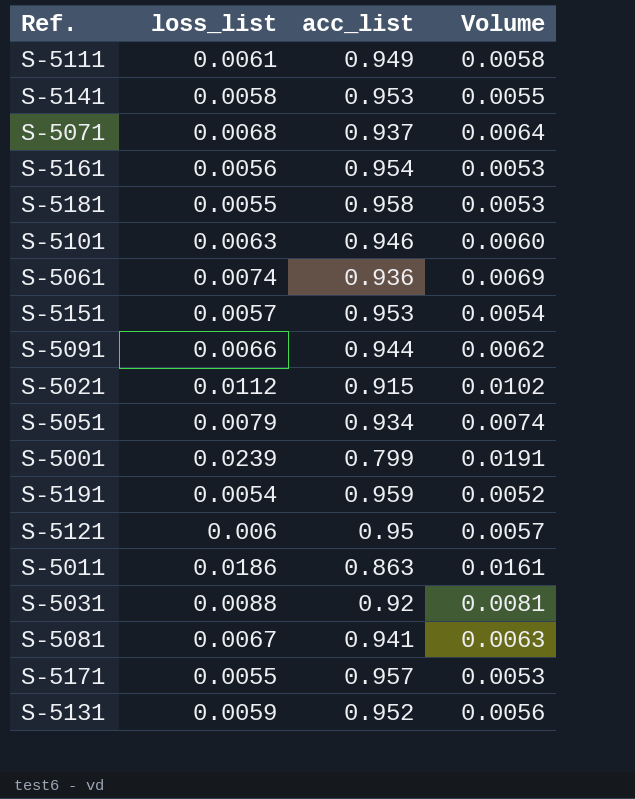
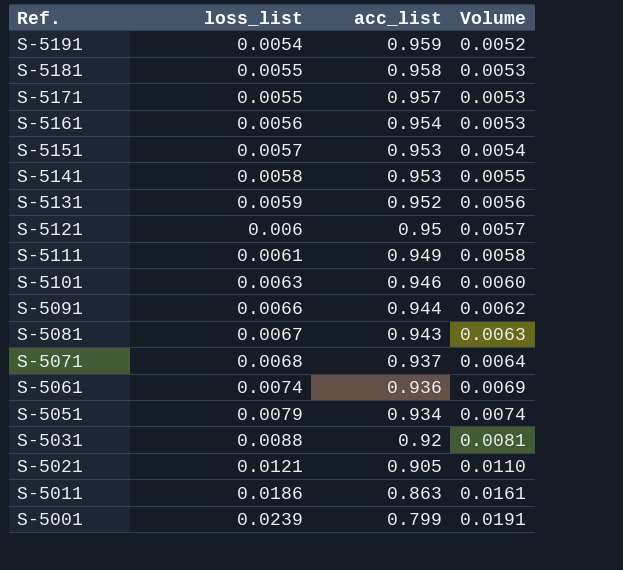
row order: none -> Ref. descending
S-5081 | acc_list: 0.941 -> 0.943
S-5021 | loss_list: 0.0112 -> 0.0121
S-5021 | acc_list: 0.915 -> 0.905
S-5021 | Volume: 0.0102 -> 0.0110

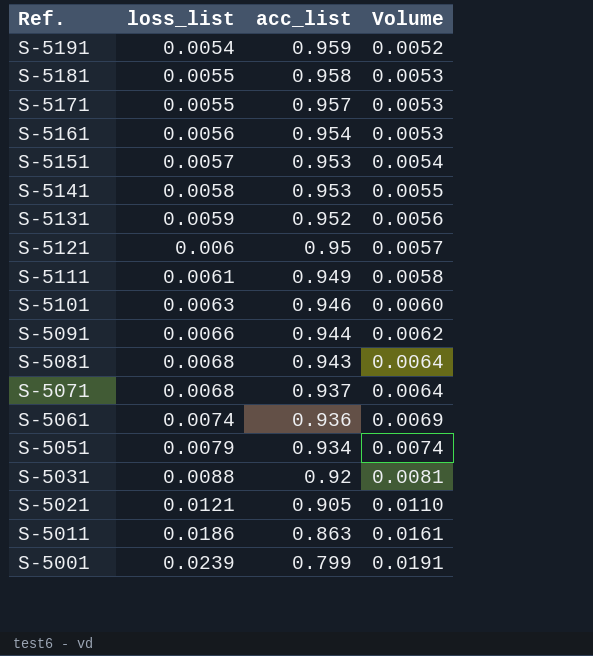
S-5081 | loss_list: 0.0067 -> 0.0068
S-5081 | Volume: 0.0063 -> 0.0064

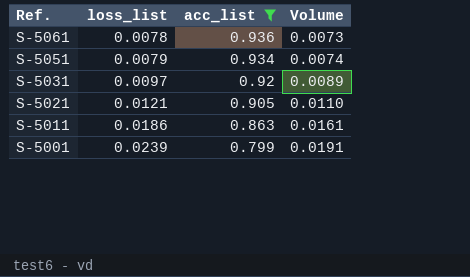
filter: none -> acc_list <= 0.936
S-5061 | loss_list: 0.0074 -> 0.0078
S-5061 | Volume: 0.0069 -> 0.0073
S-5031 | loss_list: 0.0088 -> 0.0097
S-5031 | Volume: 0.0081 -> 0.0089

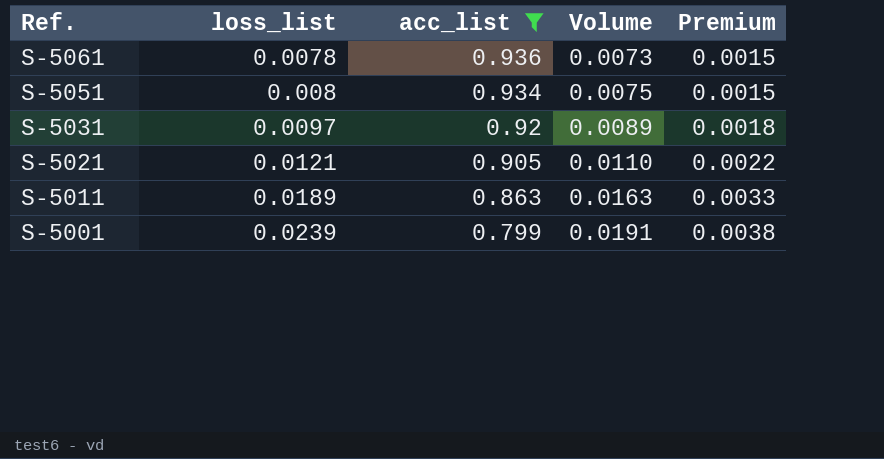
column Premium | formula: none -> [Volume] * 0.2
S-5051 | loss_list: 0.0079 -> 0.008
S-5051 | Volume: 0.0074 -> 0.0075
S-5011 | loss_list: 0.0186 -> 0.0189
S-5011 | Volume: 0.0161 -> 0.0163

